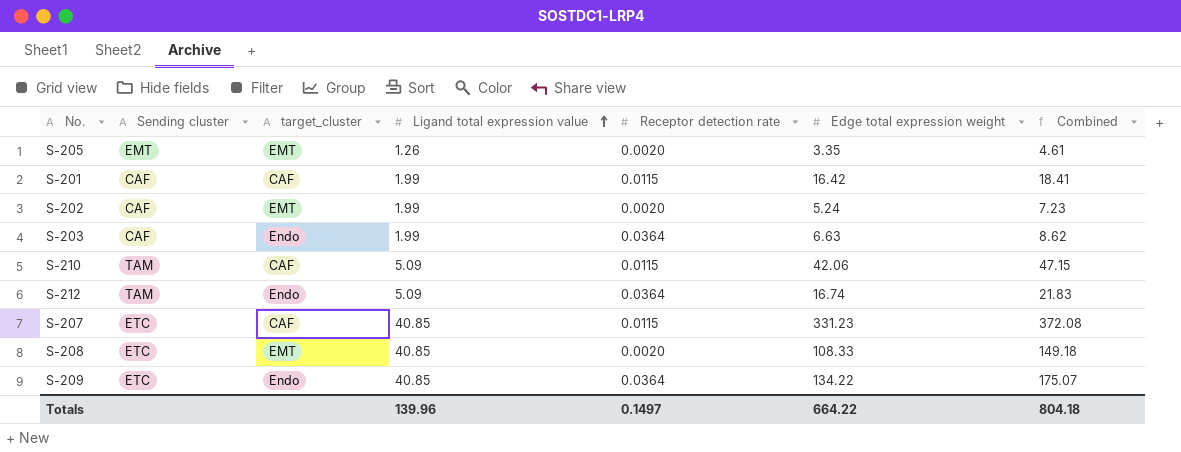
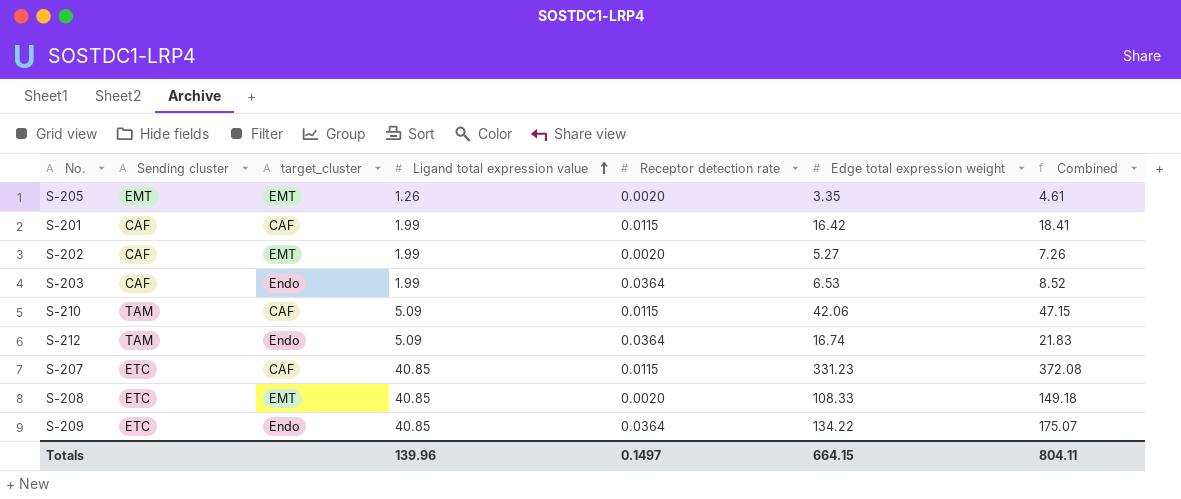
S-202 | Edge total expression weight: 5.24 -> 5.27
S-202 | Combined: 7.23 -> 7.26
S-203 | Edge total expression weight: 6.63 -> 6.53
S-203 | Combined: 8.62 -> 8.52
Totals | Edge total expression weight: 664.22 -> 664.15
Totals | Combined: 804.18 -> 804.11

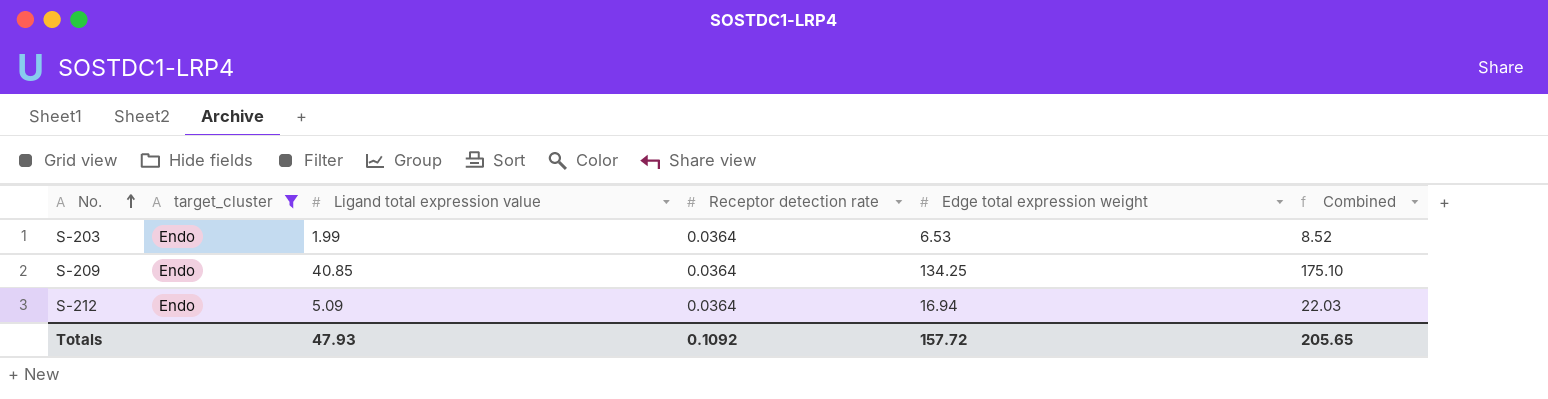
filter: none -> target_cluster = Endo
row order: Ligand total expression value ascending -> No. ascending
column Sending cluster | position: 2 -> none
S-209 | Edge total expression weight: 134.22 -> 134.25
S-209 | Combined: 175.07 -> 175.10
S-212 | Edge total expression weight: 16.74 -> 16.94
S-212 | Combined: 21.83 -> 22.03
Totals | Ligand total expression value: 139.96 -> 47.93
Totals | Receptor detection rate: 0.1497 -> 0.1092
Totals | Edge total expression weight: 664.15 -> 157.72
Totals | Combined: 804.11 -> 205.65

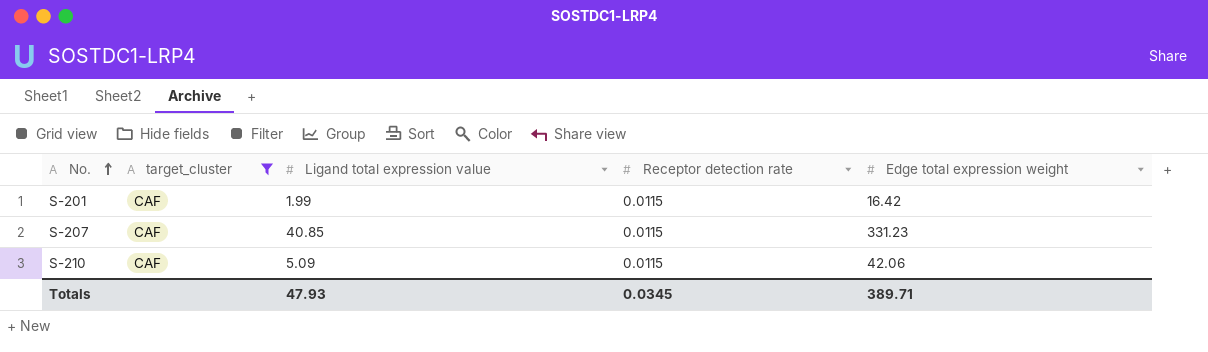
filter: target_cluster = Endo -> target_cluster = CAF
column Combined | formula: [Ligand total expression value] + [Edge total expression weight] -> none
Totals | Receptor detection rate: 0.1092 -> 0.0345
Totals | Edge total expression weight: 157.72 -> 389.71

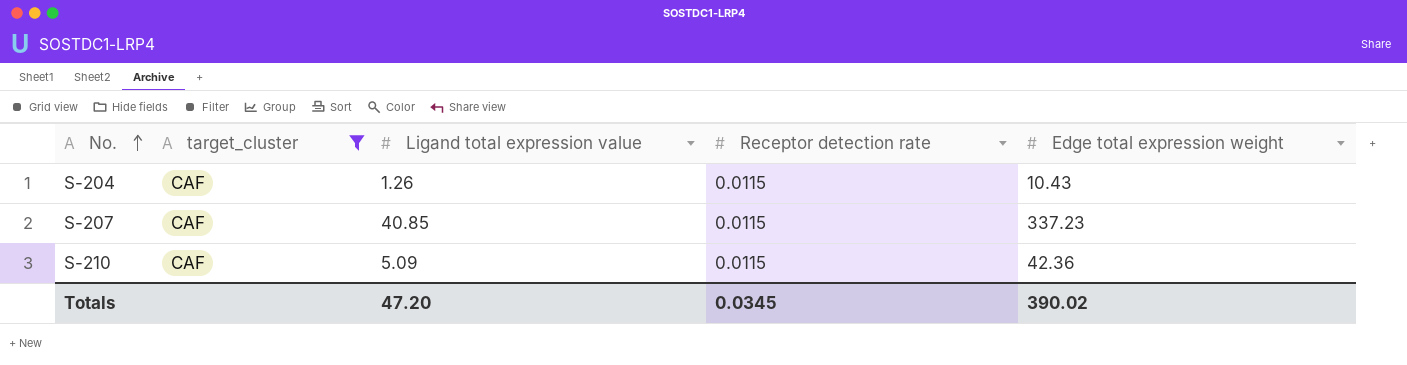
row S-201: CAF | 1.99 | 0.0115 | 16.42 -> none
row S-204: none -> CAF | 1.26 | 0.0115 | 10.43
S-207 | Edge total expression weight: 331.23 -> 337.23
S-210 | Edge total expression weight: 42.06 -> 42.36
Totals | Ligand total expression value: 47.93 -> 47.20
Totals | Edge total expression weight: 389.71 -> 390.02

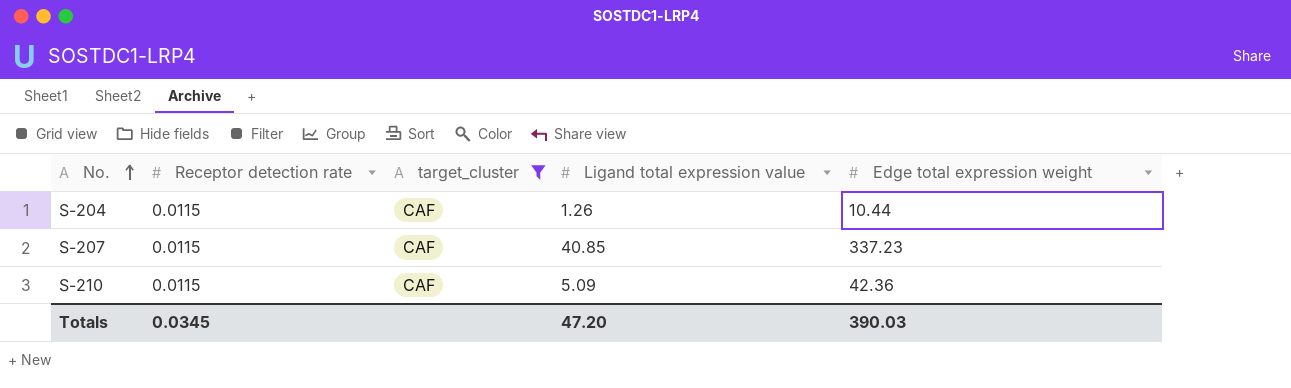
column Receptor detection rate | position: 4 -> 2
S-204 | Edge total expression weight: 10.43 -> 10.44
Totals | Edge total expression weight: 390.02 -> 390.03

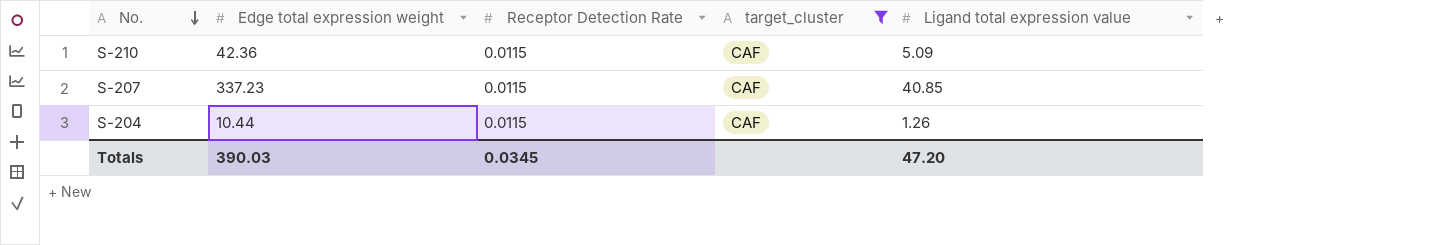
row order: No. ascending -> No. descending
column Edge total expression weight | position: 5 -> 2
column name: Receptor detection rate -> Receptor Detection Rate

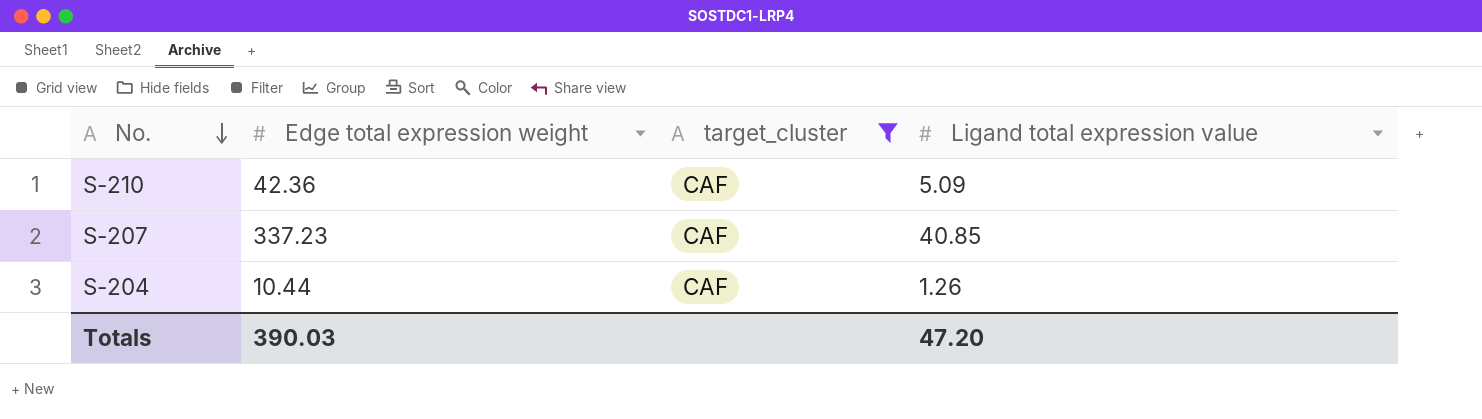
column Receptor Detection Rate | position: 3 -> none

